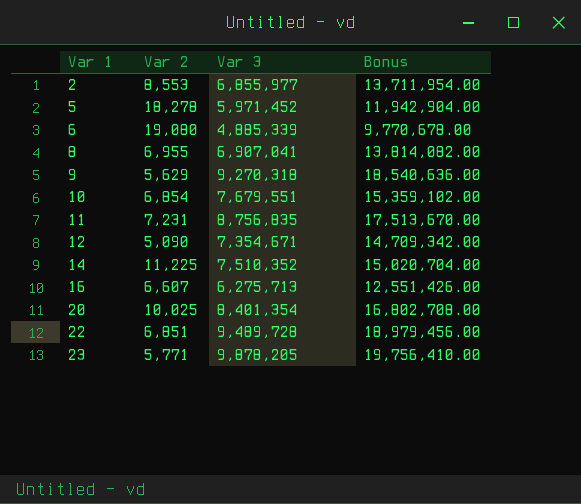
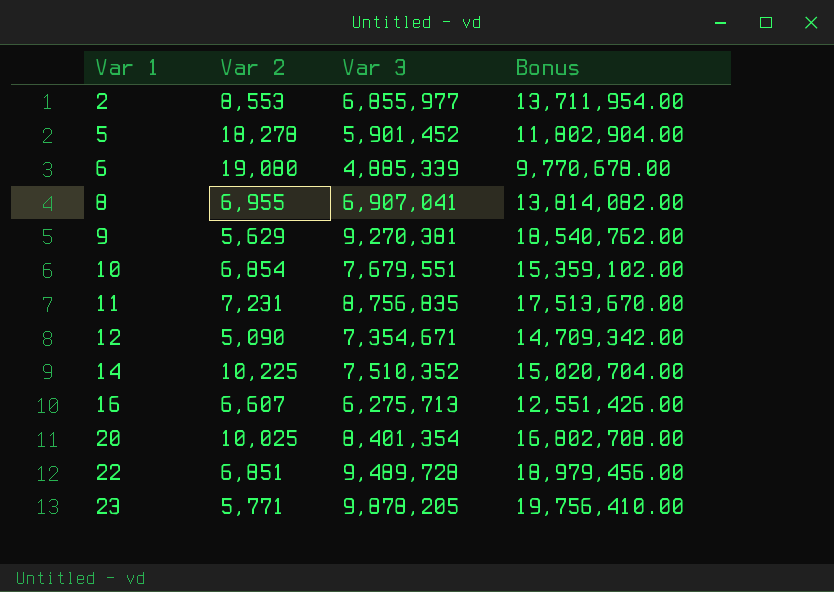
5 | Var 3: 5,971,452 -> 5,901,452
5 | Bonus: 11,942,904.00 -> 11,802,904.00
9 | Var 3: 9,270,318 -> 9,270,381
9 | Bonus: 18,540,636.00 -> 18,540,762.00
14 | Var 2: 11,225 -> 10,225

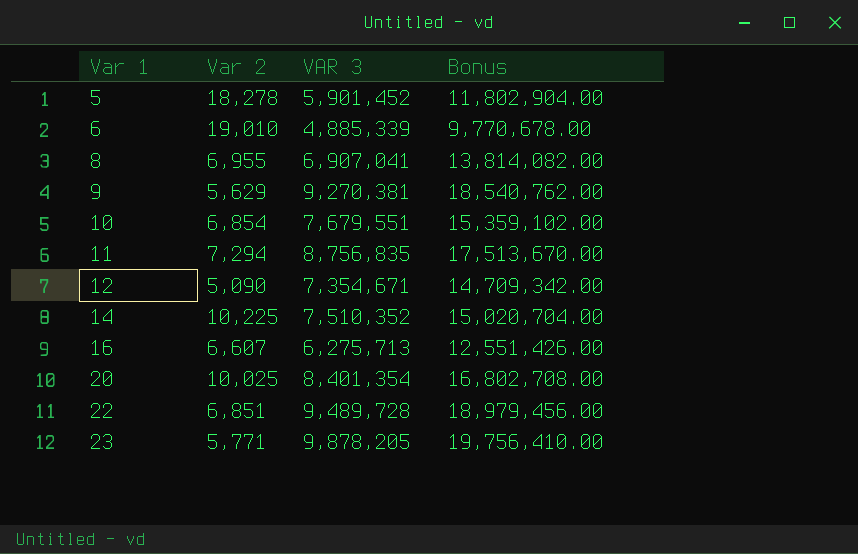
column name: Var 3 -> VAR 3
row 2: 8,553 | 6,855,977 | 13,711,954.00 -> none
6 | Var 2: 19,080 -> 19,010
11 | Var 2: 7,231 -> 7,294

